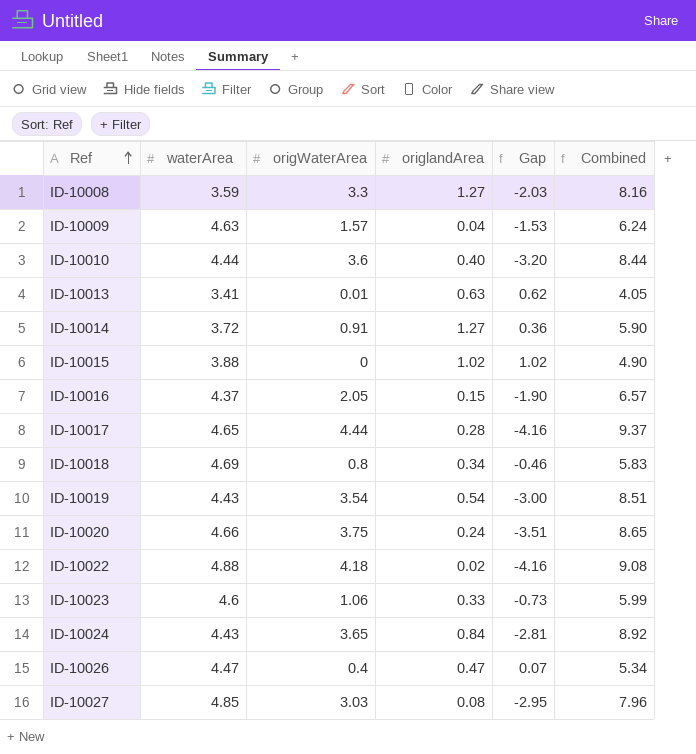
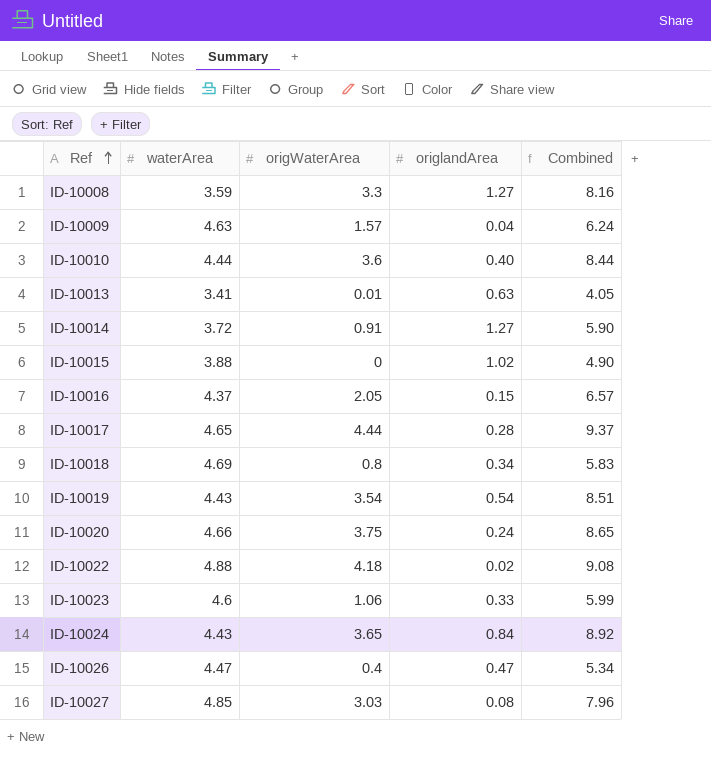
column Gap | formula: [origlandArea] - [origWaterArea] -> none

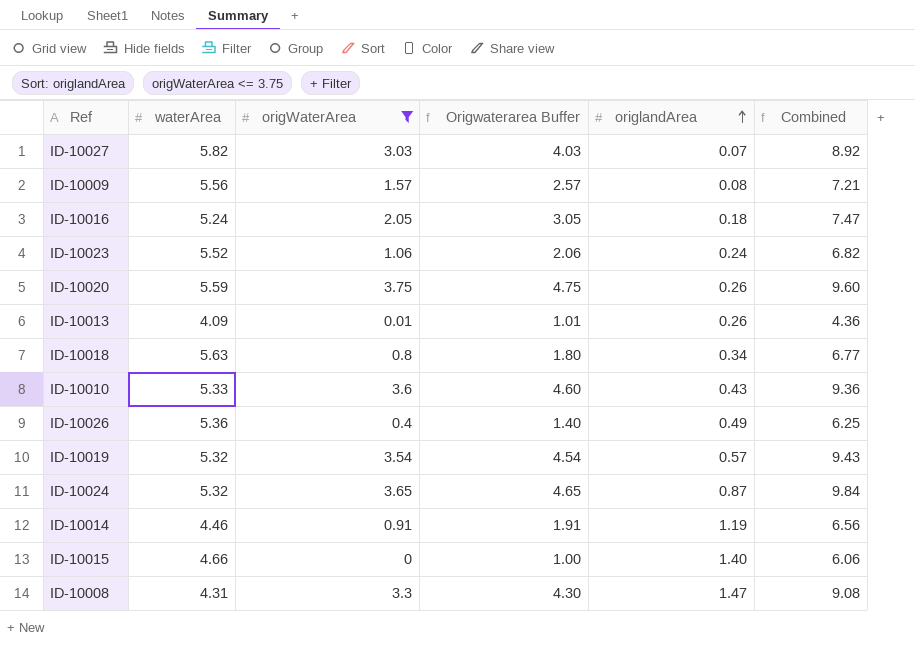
filter: none -> origWaterArea <= 3.75
row order: Ref ascending -> origlandArea ascending
column Origwaterarea Buffer | formula: none -> [origWaterArea] + 1
ID-10027 | waterArea: 4.85 -> 5.82
ID-10027 | origlandArea: 0.08 -> 0.07
ID-10027 | Combined: 7.96 -> 8.92
ID-10009 | waterArea: 4.63 -> 5.56
ID-10009 | origlandArea: 0.04 -> 0.08
ID-10009 | Combined: 6.24 -> 7.21
ID-10016 | waterArea: 4.37 -> 5.24
ID-10016 | origlandArea: 0.15 -> 0.18
ID-10016 | Combined: 6.57 -> 7.47
ID-10023 | waterArea: 4.6 -> 5.52
ID-10023 | origlandArea: 0.33 -> 0.24
ID-10023 | Combined: 5.99 -> 6.82
ID-10020 | waterArea: 4.66 -> 5.59
ID-10020 | origlandArea: 0.24 -> 0.26
ID-10020 | Combined: 8.65 -> 9.60
ID-10013 | waterArea: 3.41 -> 4.09
ID-10013 | origlandArea: 0.63 -> 0.26
ID-10013 | Combined: 4.05 -> 4.36
ID-10018 | waterArea: 4.69 -> 5.63
ID-10018 | Combined: 5.83 -> 6.77
ID-10010 | waterArea: 4.44 -> 5.33
ID-10010 | origlandArea: 0.40 -> 0.43
ID-10010 | Combined: 8.44 -> 9.36
ID-10026 | waterArea: 4.47 -> 5.36
ID-10026 | origlandArea: 0.47 -> 0.49
ID-10026 | Combined: 5.34 -> 6.25
ID-10019 | waterArea: 4.43 -> 5.32
ID-10019 | origlandArea: 0.54 -> 0.57
ID-10019 | Combined: 8.51 -> 9.43
ID-10024 | waterArea: 4.43 -> 5.32
ID-10024 | origlandArea: 0.84 -> 0.87
ID-10024 | Combined: 8.92 -> 9.84
ID-10014 | waterArea: 3.72 -> 4.46
ID-10014 | origlandArea: 1.27 -> 1.19
ID-10014 | Combined: 5.90 -> 6.56
ID-10015 | waterArea: 3.88 -> 4.66
ID-10015 | origlandArea: 1.02 -> 1.40
ID-10015 | Combined: 4.90 -> 6.06
ID-10008 | waterArea: 3.59 -> 4.31
ID-10008 | origlandArea: 1.27 -> 1.47
ID-10008 | Combined: 8.16 -> 9.08

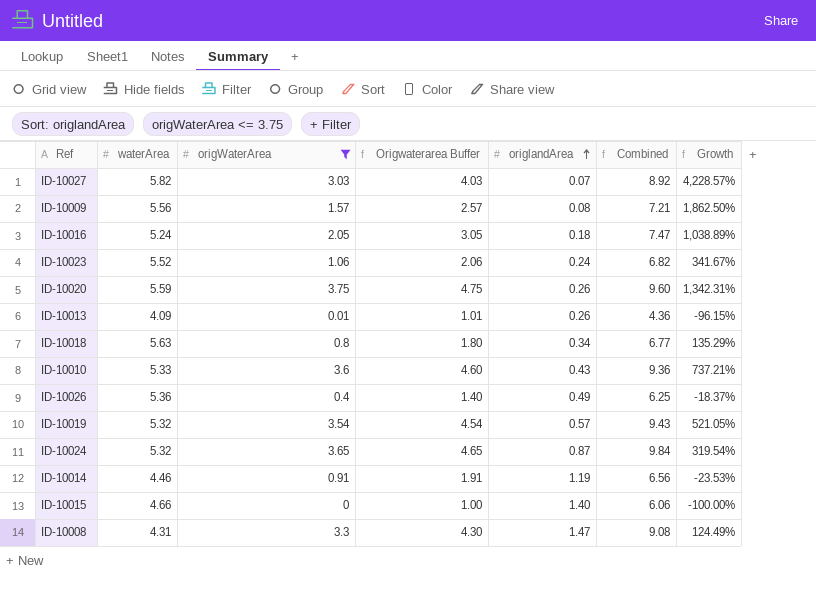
column Growth | formula: none -> ([origWaterArea] - [origlandArea]) / [origlandArea]

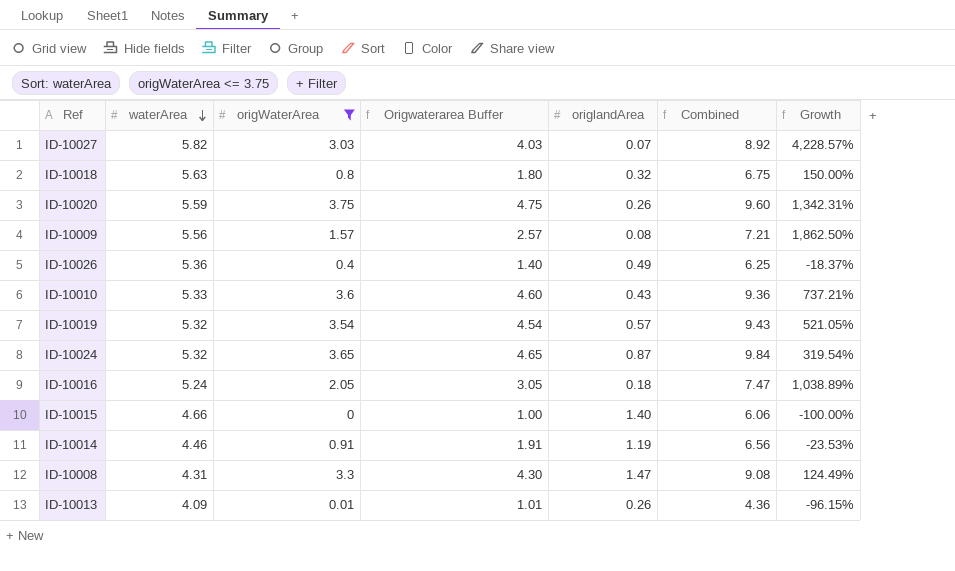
row order: origlandArea ascending -> waterArea descending
row ID-10023: 5.52 | 1.06 | 2.06 | 0.24 | 6.82 | 341.67% -> none
ID-10018 | origlandArea: 0.34 -> 0.32
ID-10018 | Combined: 6.77 -> 6.75
ID-10018 | Growth: 135.29% -> 150.00%

